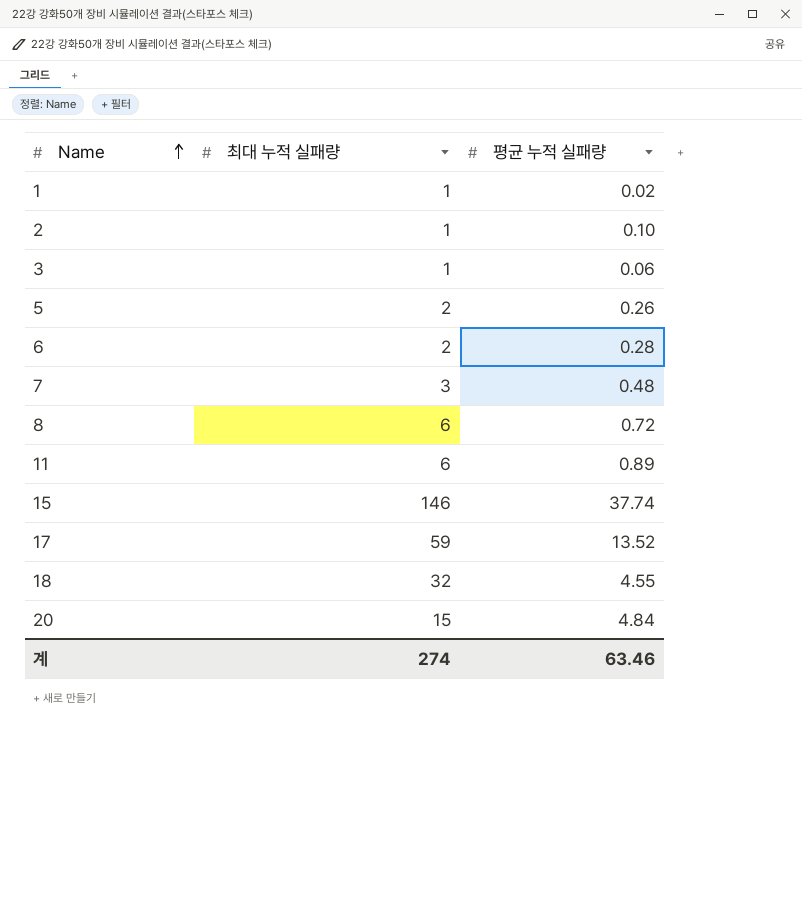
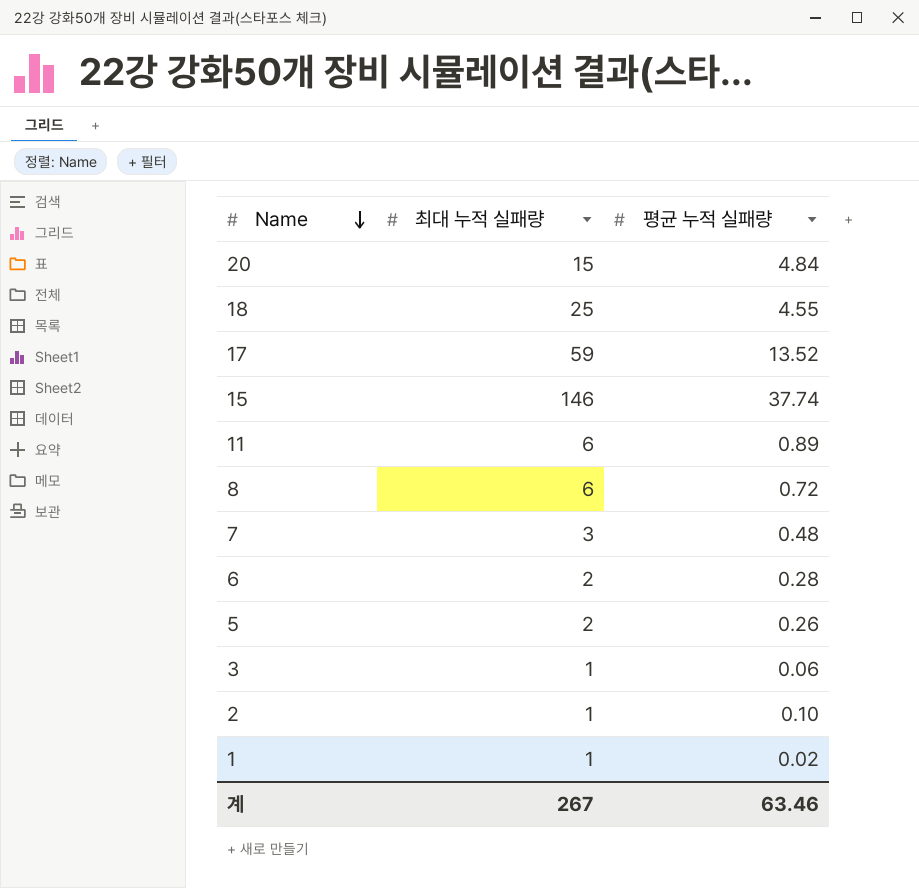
row order: Name ascending -> Name descending
18 | 최대 누적 실패량: 32 -> 25
계 | 최대 누적 실패량: 274 -> 267

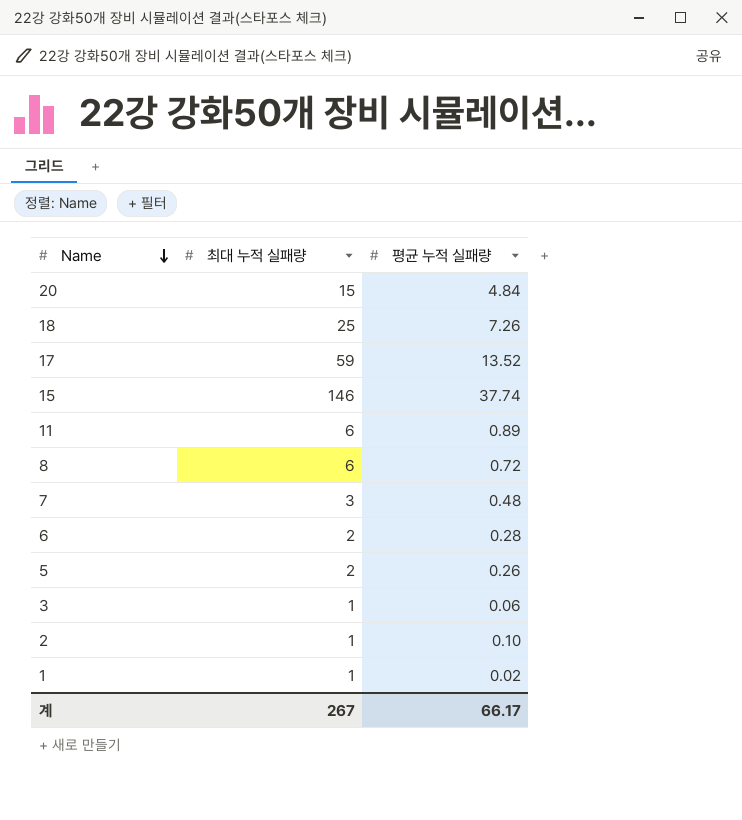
18 | 평균 누적 실패량: 4.55 -> 7.26
계 | 평균 누적 실패량: 63.46 -> 66.17

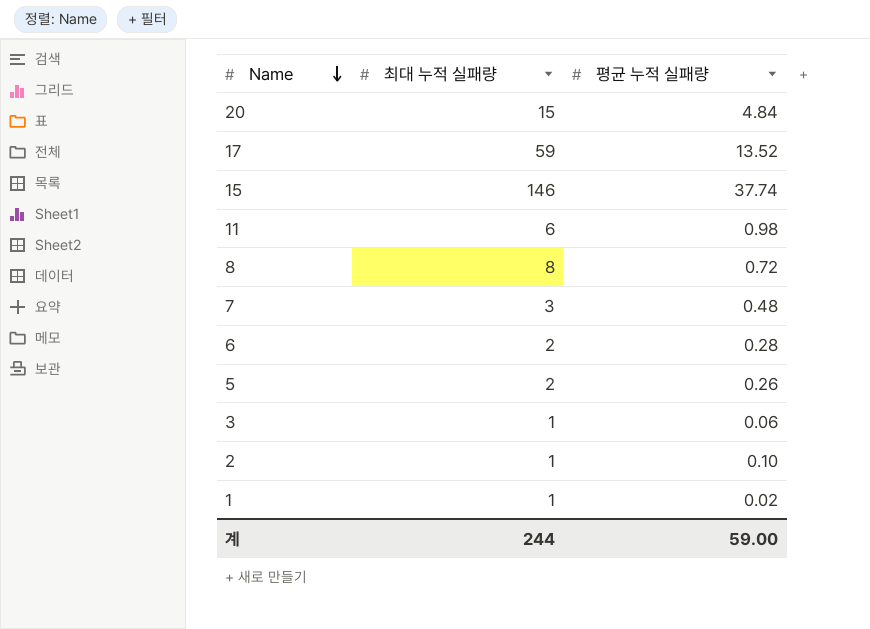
row 18: 25 | 7.26 -> none
11 | 평균 누적 실패량: 0.89 -> 0.98
8 | 최대 누적 실패량: 6 -> 8
계 | 최대 누적 실패량: 267 -> 244
계 | 평균 누적 실패량: 66.17 -> 59.00

